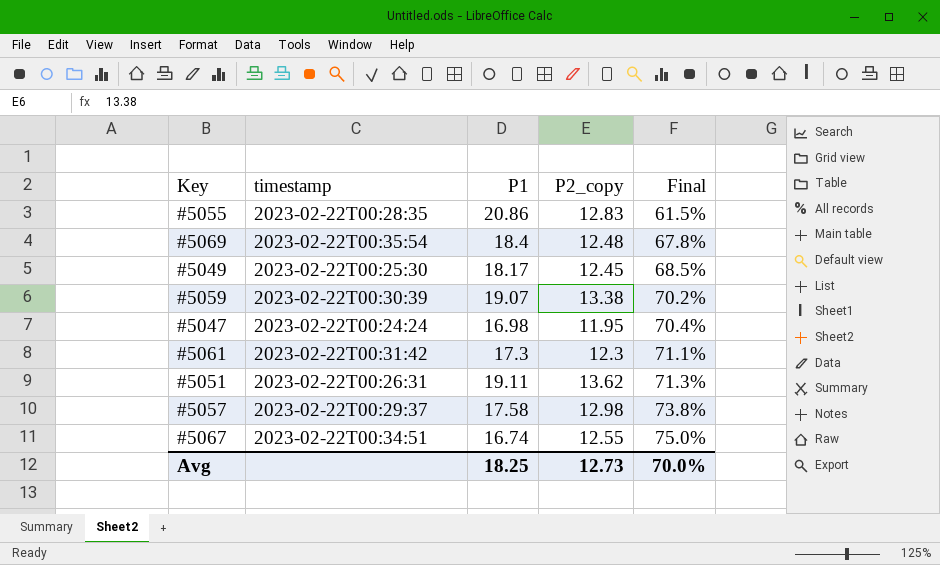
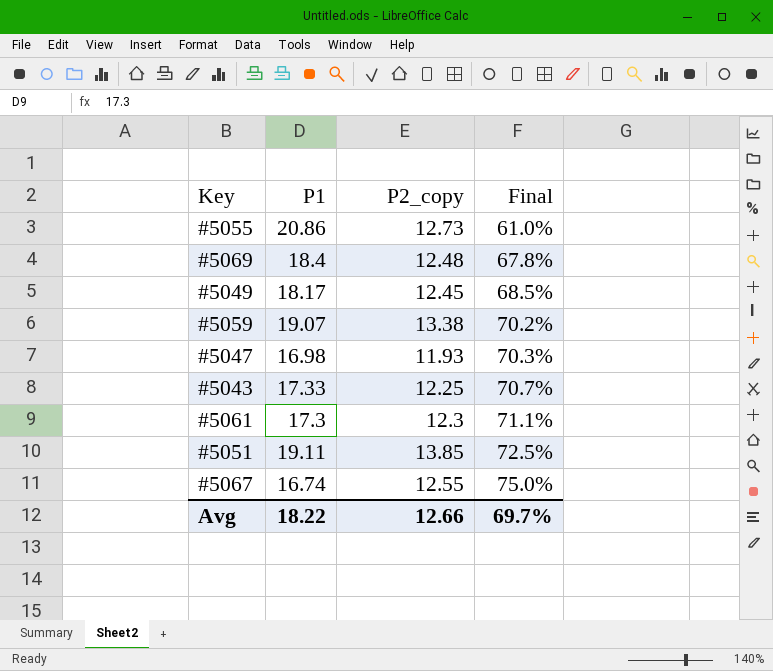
column timestamp | position: 2 -> none
row #5057: 2023-02-22T00:29:37 | 17.58 | 12.98 | 73.8% -> none
#5055 | P2_copy: 12.83 -> 12.73
#5055 | Final: 61.5% -> 61.0%
#5047 | P2_copy: 11.95 -> 11.93
#5047 | Final: 70.4% -> 70.3%
row #5043: none -> 17.33 | 12.25 | 70.7%
#5051 | P2_copy: 13.62 -> 13.85
#5051 | Final: 71.3% -> 72.5%
Avg | P1: 18.25 -> 18.22
Avg | P2_copy: 12.73 -> 12.66
Avg | Final: 70.0% -> 69.7%

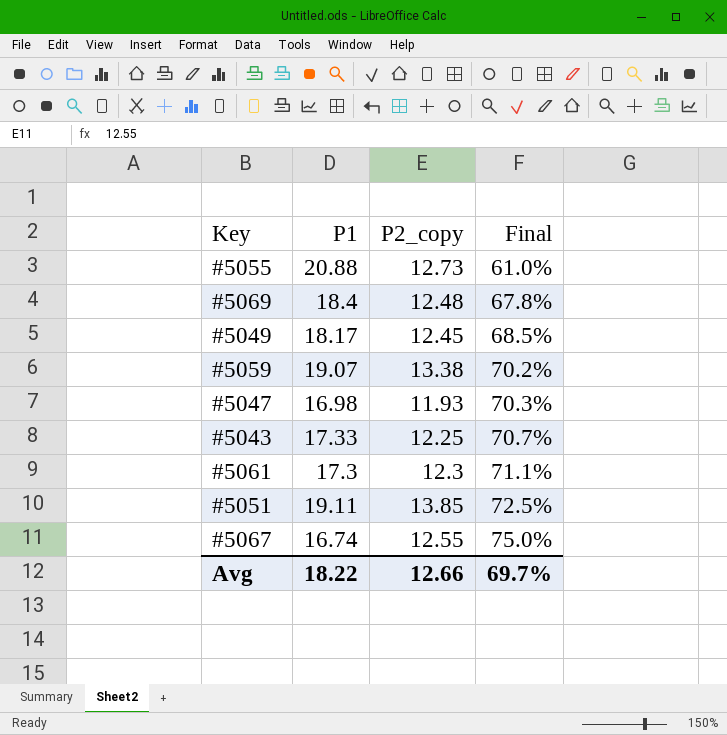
#5055 | P1: 20.86 -> 20.88

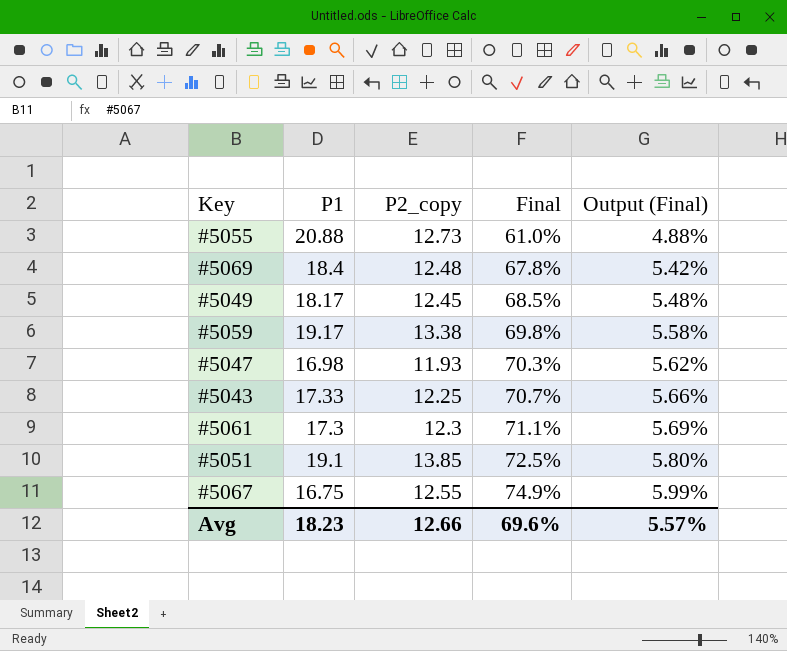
column Output (Final) | formula: none -> [Final] * 0.08
#5059 | P1: 19.07 -> 19.17
#5059 | Final: 70.2% -> 69.8%
#5051 | P1: 19.11 -> 19.1
#5067 | P1: 16.74 -> 16.75
#5067 | Final: 75.0% -> 74.9%
Avg | P1: 18.22 -> 18.23
Avg | Final: 69.7% -> 69.6%

